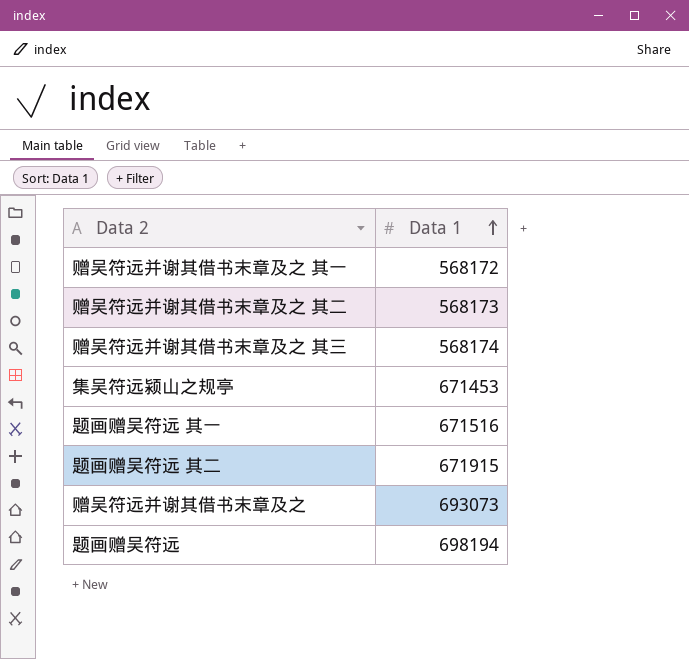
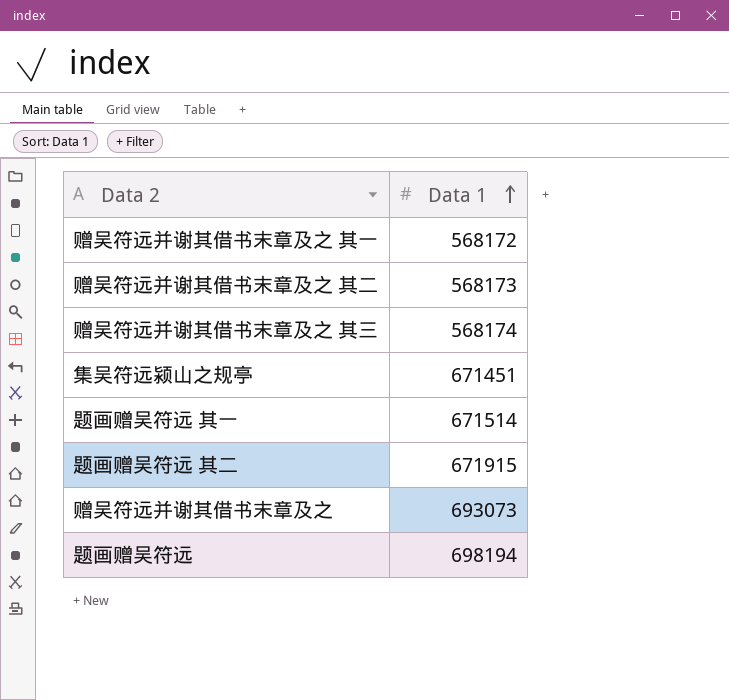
集吴符远颍山之规亭 | Data 1: 671453 -> 671451
题画赠吴符远 其一 | Data 1: 671516 -> 671514

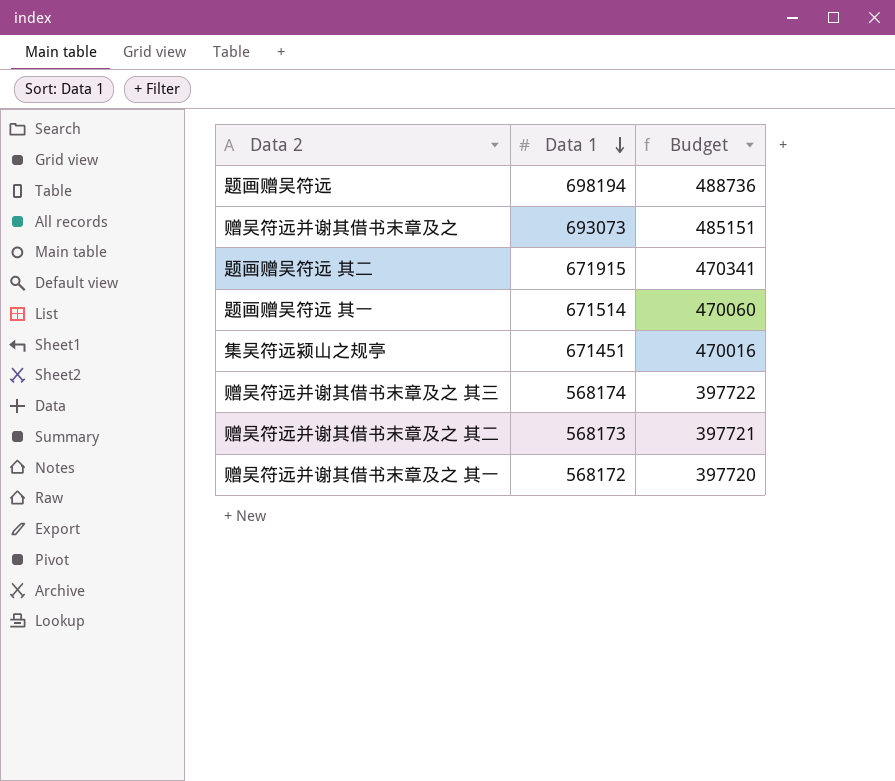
row order: Data 1 ascending -> Data 1 descending
column Budget | formula: none -> [Data 1] * 0.7

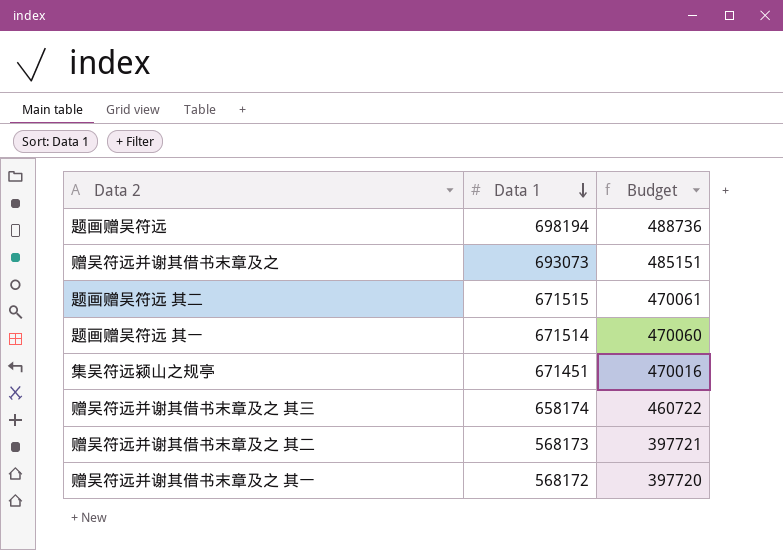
题画赠吴符远 其二 | Data 1: 671915 -> 671515
题画赠吴符远 其二 | Budget: 470341 -> 470061
赠吴符远并谢其借书末章及之 其三 | Data 1: 568174 -> 658174
赠吴符远并谢其借书末章及之 其三 | Budget: 397722 -> 460722

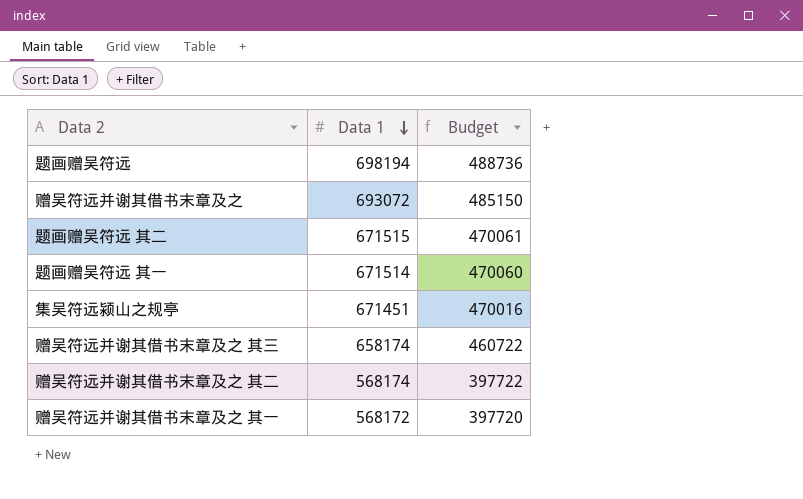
赠吴符远并谢其借书末章及之 | Data 1: 693073 -> 693072
赠吴符远并谢其借书末章及之 | Budget: 485151 -> 485150
赠吴符远并谢其借书末章及之 其二 | Data 1: 568173 -> 568174
赠吴符远并谢其借书末章及之 其二 | Budget: 397721 -> 397722

